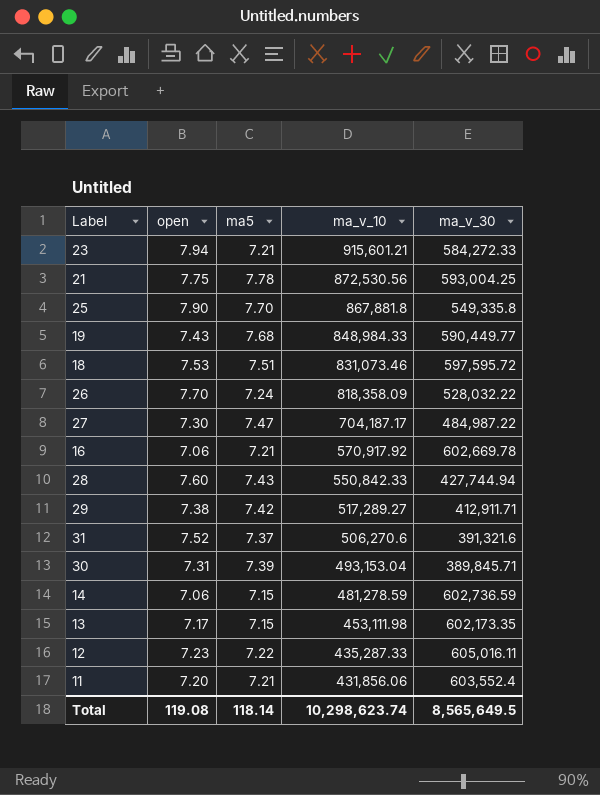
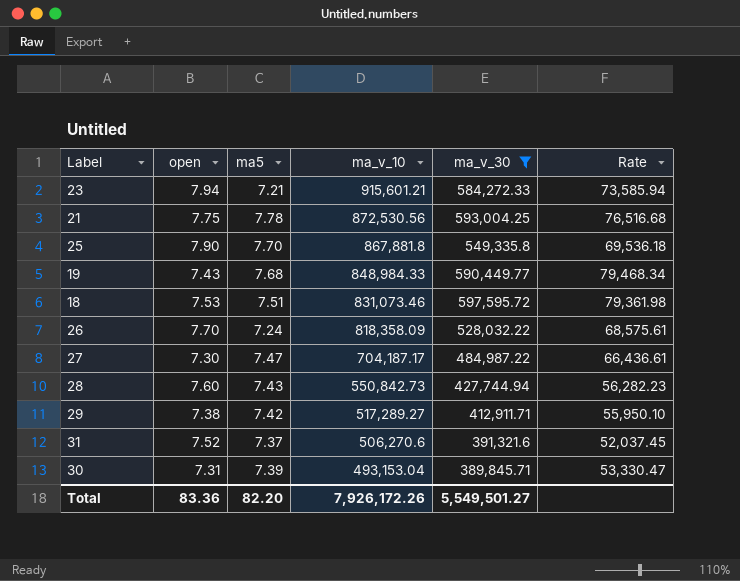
filter: none -> ma_v_30 <= 597,595.72
column Rate | formula: none -> [ma_v_30] / [open]
28 | ma_v_10: 550,842.33 -> 550,842.73
Total | open: 119.08 -> 83.36
Total | ma5: 118.14 -> 82.20
Total | ma_v_10: 10,298,623.74 -> 7,926,172.26
Total | ma_v_30: 8,565,649.5 -> 5,549,501.27

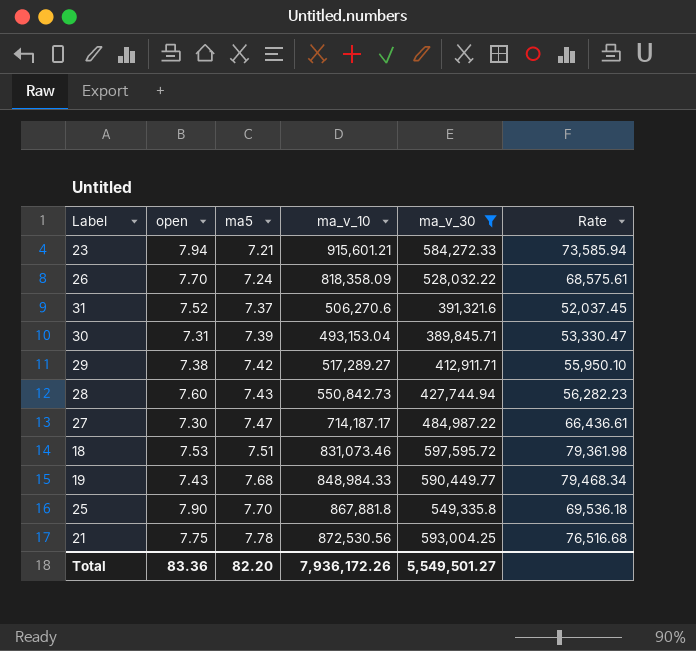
row order: ma_v_10 descending -> ma5 ascending
27 | ma_v_10: 704,187.17 -> 714,187.17
Total | ma_v_10: 7,926,172.26 -> 7,936,172.26

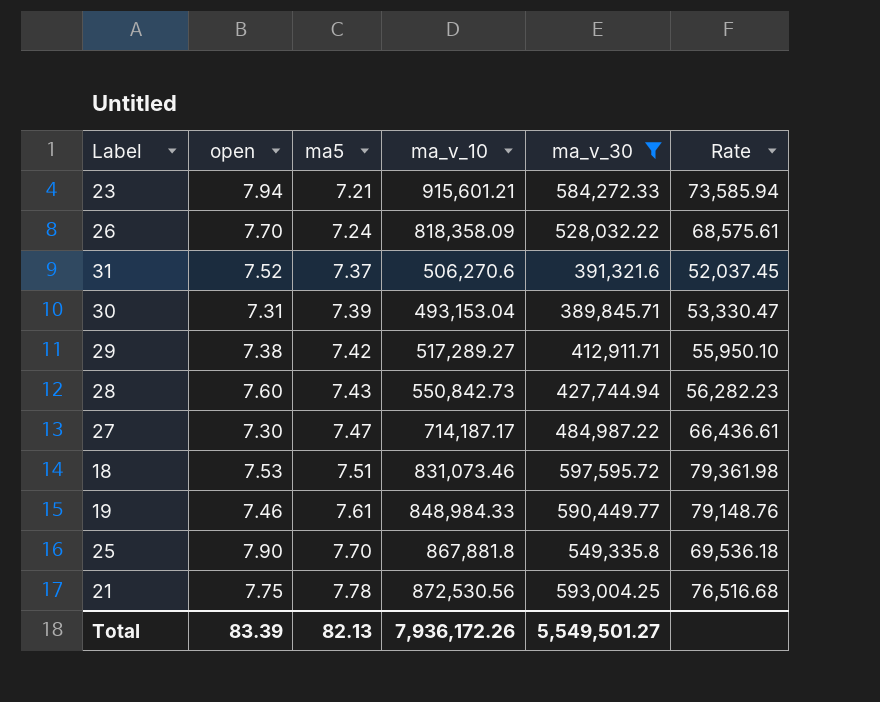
19 | open: 7.43 -> 7.46
19 | ma5: 7.68 -> 7.61
19 | Rate: 79,468.34 -> 79,148.76
Total | open: 83.36 -> 83.39
Total | ma5: 82.20 -> 82.13

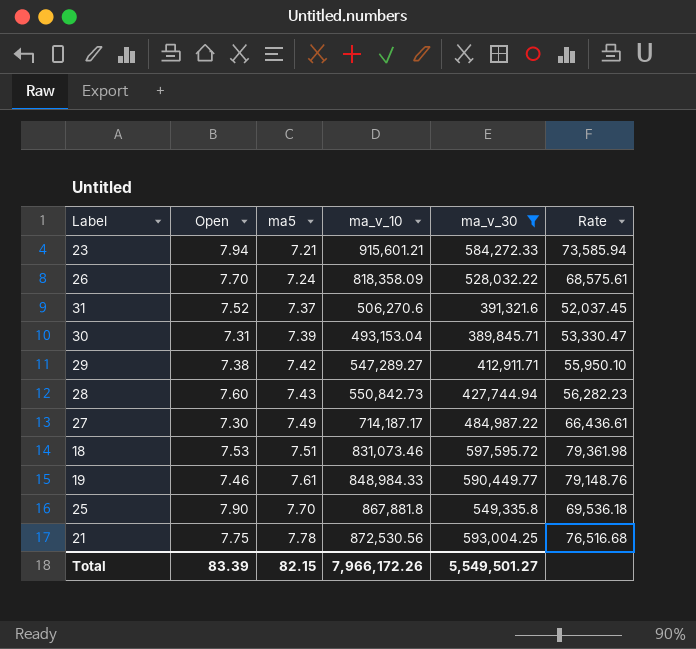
column name: open -> Open
29 | ma_v_10: 517,289.27 -> 547,289.27
27 | ma5: 7.47 -> 7.49
Total | ma5: 82.13 -> 82.15
Total | ma_v_10: 7,936,172.26 -> 7,966,172.26

